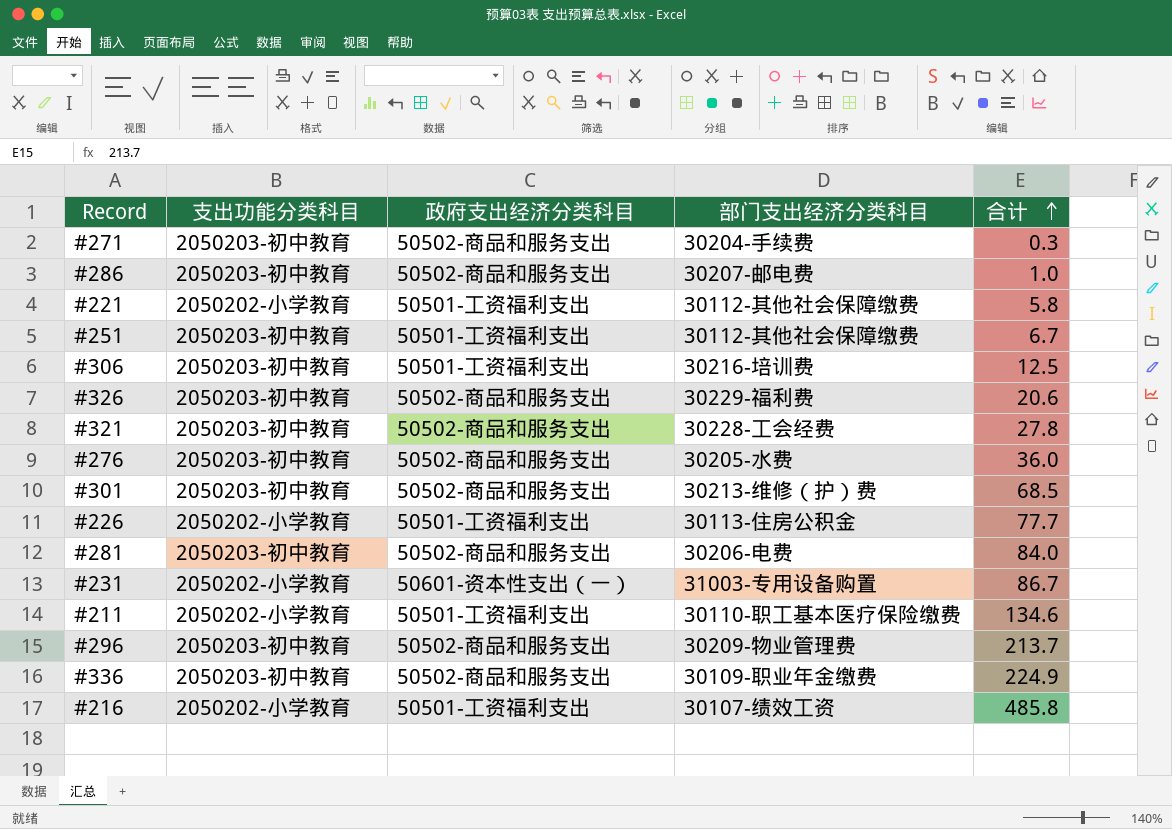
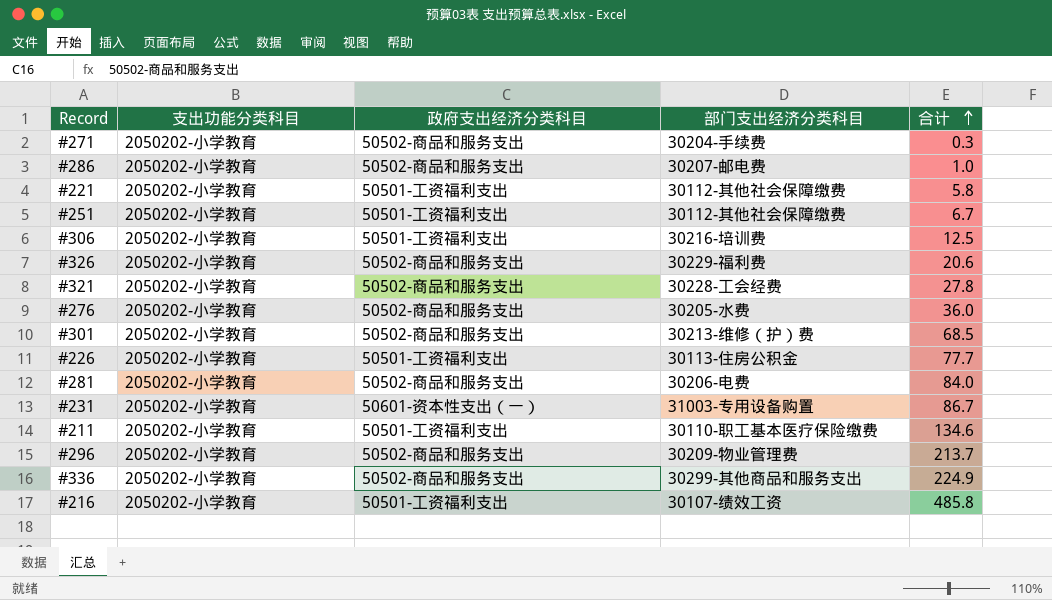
#271 | 支出功能分类科目: 2050203-初中教育 -> 2050202-小学教育
#286 | 支出功能分类科目: 2050203-初中教育 -> 2050202-小学教育
#251 | 支出功能分类科目: 2050203-初中教育 -> 2050202-小学教育
#306 | 支出功能分类科目: 2050203-初中教育 -> 2050202-小学教育
#326 | 支出功能分类科目: 2050203-初中教育 -> 2050202-小学教育
#321 | 支出功能分类科目: 2050203-初中教育 -> 2050202-小学教育
#276 | 支出功能分类科目: 2050203-初中教育 -> 2050202-小学教育
#301 | 支出功能分类科目: 2050203-初中教育 -> 2050202-小学教育
#281 | 支出功能分类科目: 2050203-初中教育 -> 2050202-小学教育
#296 | 支出功能分类科目: 2050203-初中教育 -> 2050202-小学教育
#336 | 支出功能分类科目: 2050203-初中教育 -> 2050202-小学教育
#336 | 部门支出经济分类科目: 30109-职业年金缴费 -> 30299-其他商品和服务支出

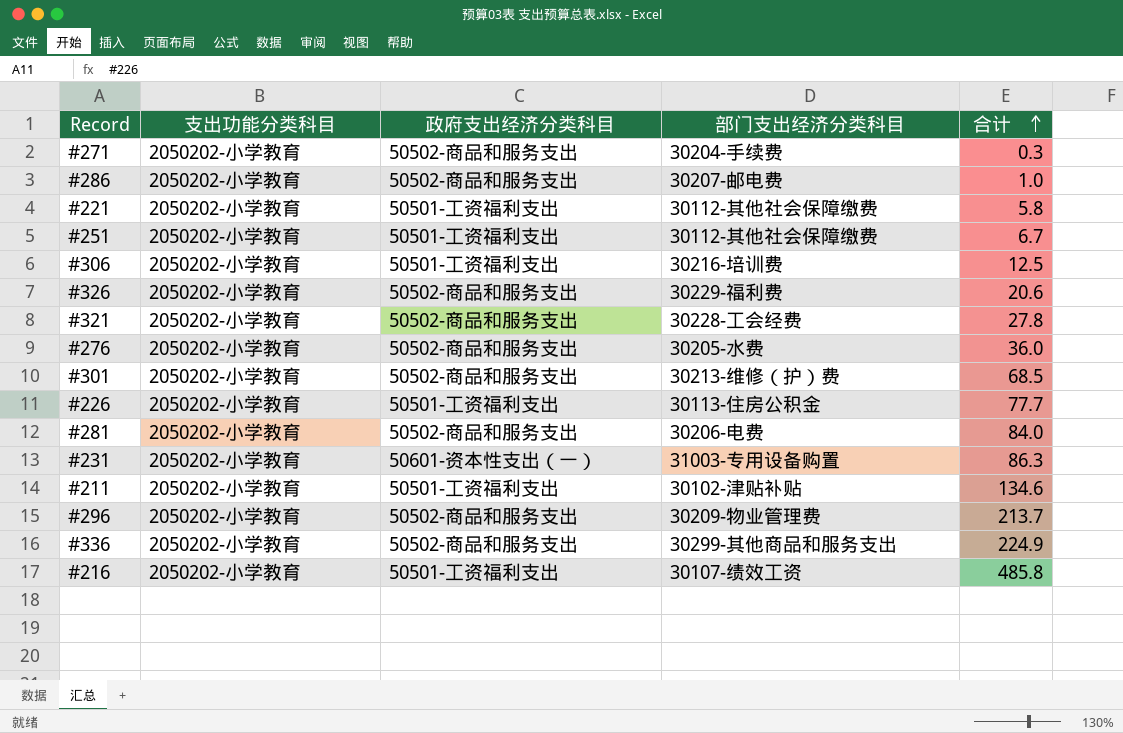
#231 | 合计: 86.7 -> 86.3
#211 | 部门支出经济分类科目: 30110-职工基本医疗保险缴费 -> 30102-津贴补贴

